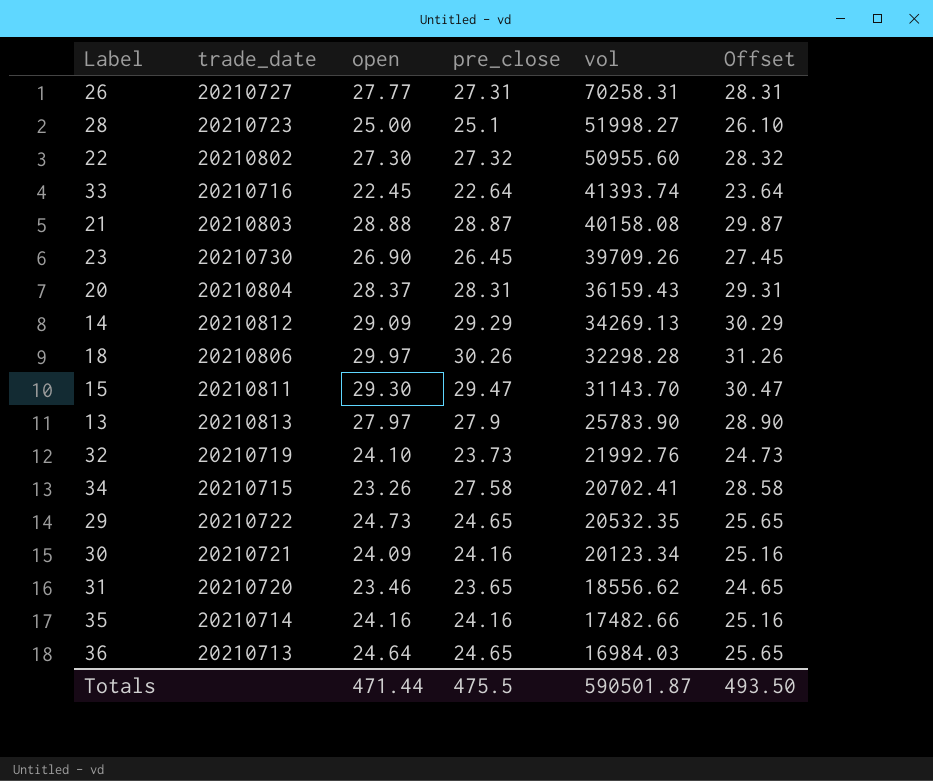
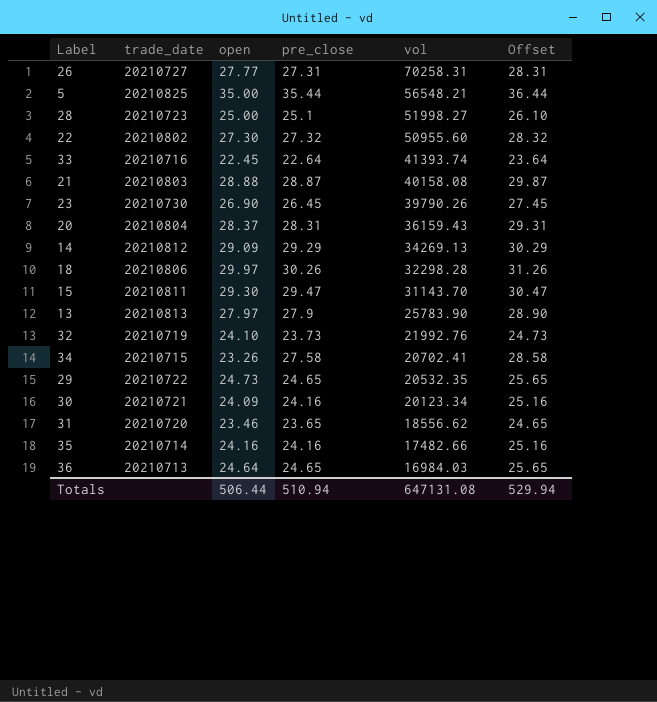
row 5: none -> 20210825 | 35.00 | 35.44 | 56548.21 | 36.44
23 | vol: 39709.26 -> 39790.26
Totals | open: 471.44 -> 506.44
Totals | pre_close: 475.5 -> 510.94
Totals | vol: 590501.87 -> 647131.08
Totals | Offset: 493.50 -> 529.94

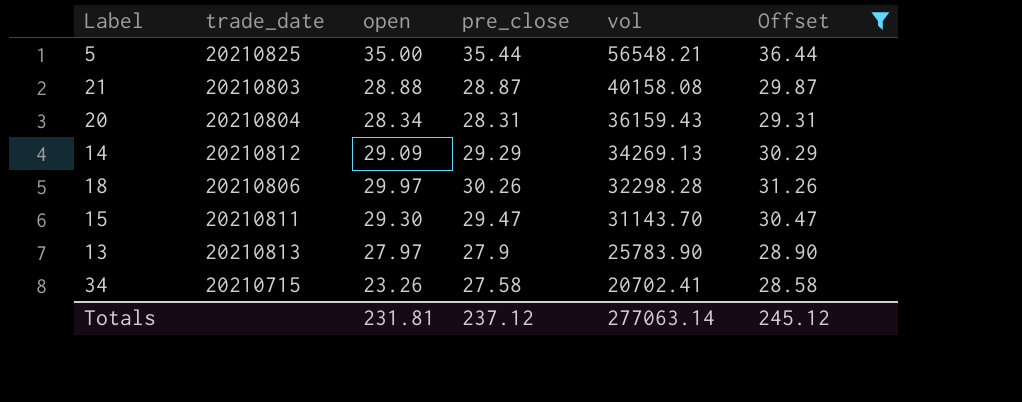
filter: none -> Offset >= 28.58
20 | open: 28.37 -> 28.34
Totals | open: 506.44 -> 231.81
Totals | pre_close: 510.94 -> 237.12
Totals | vol: 647131.08 -> 277063.14
Totals | Offset: 529.94 -> 245.12

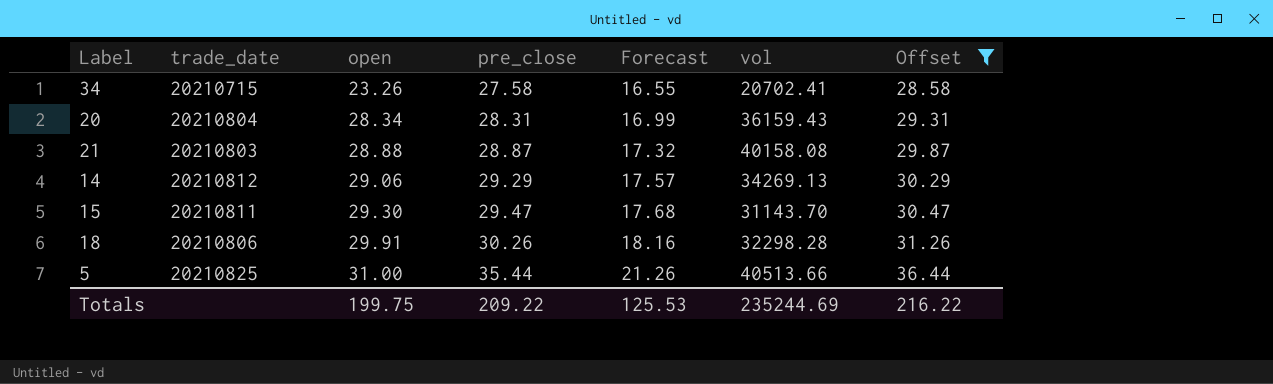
row order: vol descending -> open ascending
column Forecast | formula: none -> [pre_close] * 0.6
row 13: 20210813 | 27.97 | 27.9 | 25783.90 | 28.90 -> none
14 | open: 29.09 -> 29.06
18 | open: 29.97 -> 29.91
5 | open: 35.00 -> 31.00
5 | vol: 56548.21 -> 40513.66
Totals | open: 231.81 -> 199.75
Totals | pre_close: 237.12 -> 209.22
Totals | vol: 277063.14 -> 235244.69
Totals | Offset: 245.12 -> 216.22

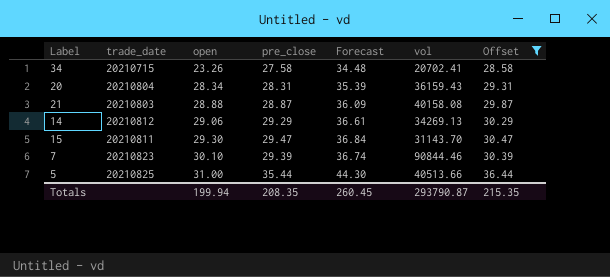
column Forecast | formula: [pre_close] * 0.6 -> [pre_close] * 1.25
row 18: 20210806 | 29.91 | 30.26 | 18.16 | 32298.28 | 31.26 -> none
row 7: none -> 20210823 | 30.10 | 29.39 | 36.74 | 90844.46 | 30.39
Totals | open: 199.75 -> 199.94
Totals | pre_close: 209.22 -> 208.35
Totals | Forecast: 125.53 -> 260.45
Totals | vol: 235244.69 -> 293790.87
Totals | Offset: 216.22 -> 215.35

